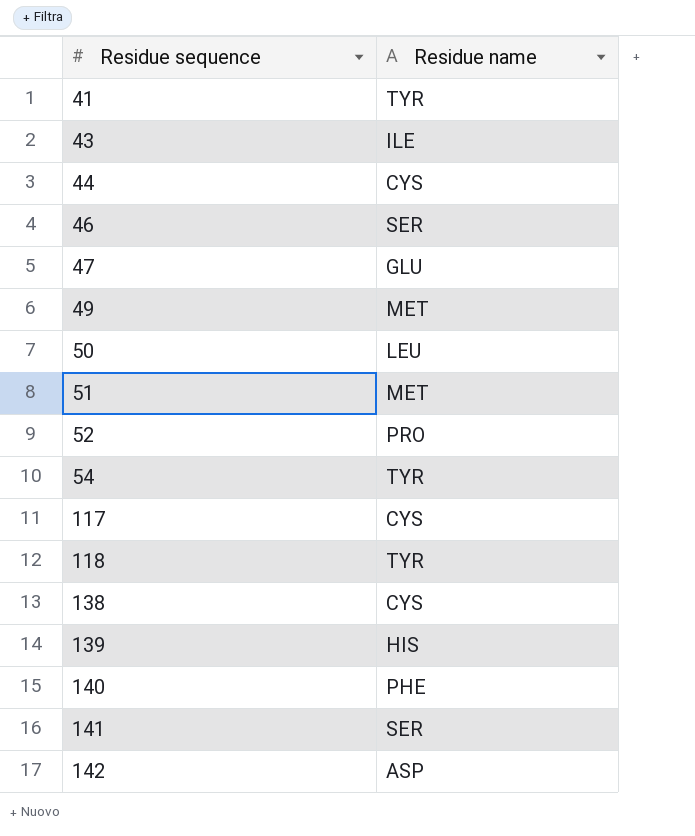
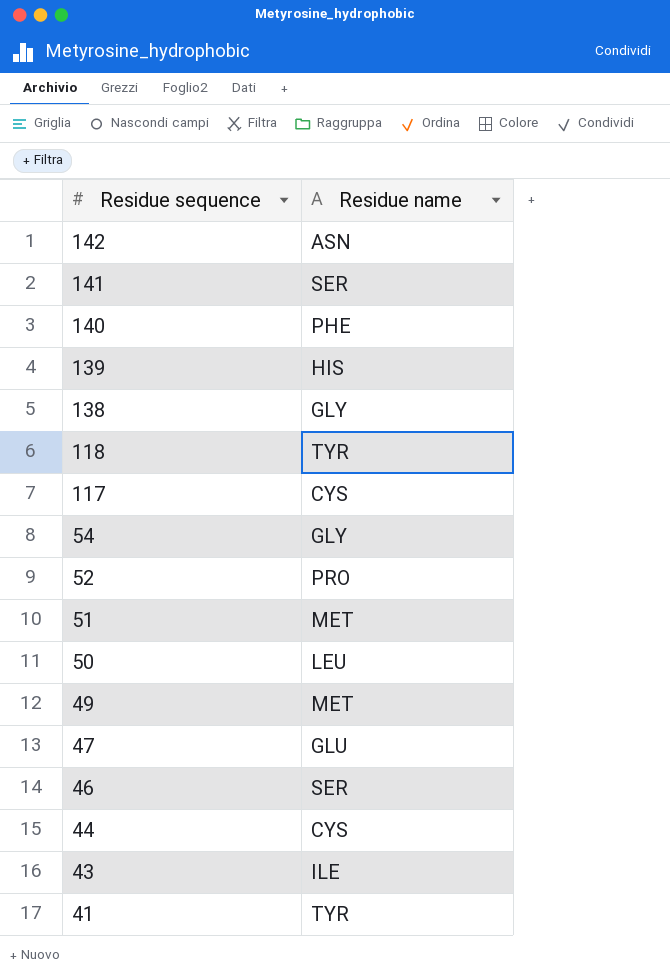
row order: Residue sequence ascending -> Residue sequence descending
142 | Residue name: ASP -> ASN
138 | Residue name: CYS -> GLY
54 | Residue name: TYR -> GLY

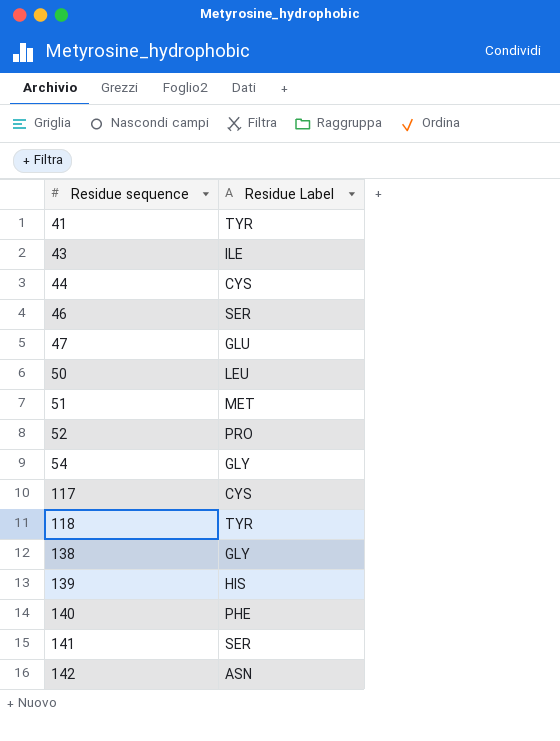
row order: Residue sequence descending -> Residue sequence ascending
column name: Residue name -> Residue Label
row 49: MET -> none

